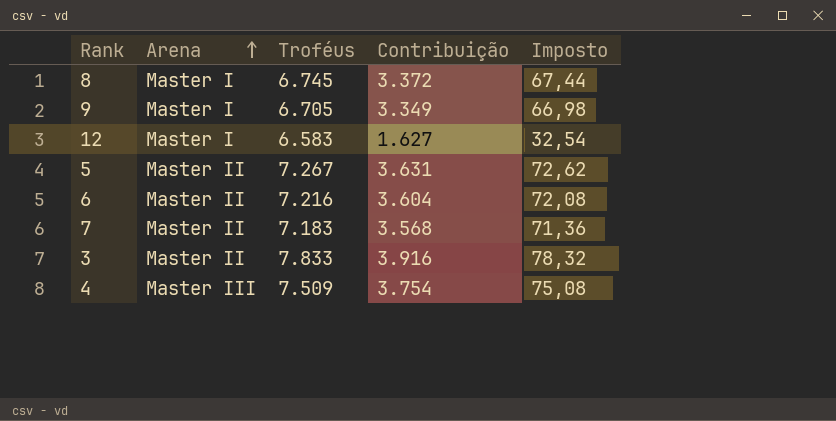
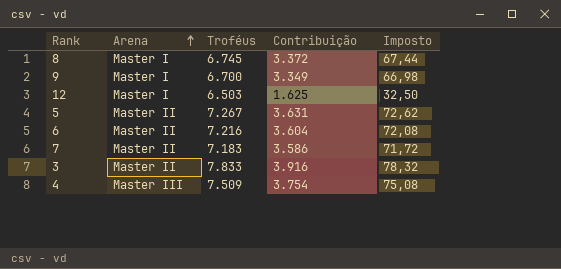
9 | Troféus: 6.705 -> 6.700
12 | Troféus: 6.583 -> 6.503
12 | Contribuição: 1.627 -> 1.625
12 | Imposto: 32,54 -> 32,50
7 | Contribuição: 3.568 -> 3.586
7 | Imposto: 71,36 -> 71,72

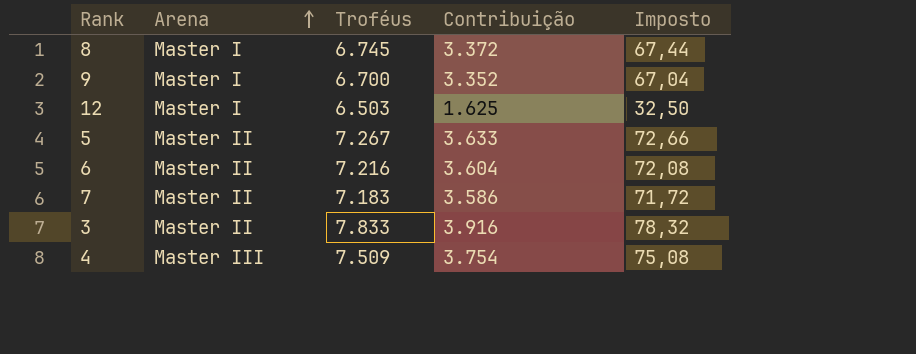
9 | Contribuição: 3.349 -> 3.352
9 | Imposto: 66,98 -> 67,04
5 | Contribuição: 3.631 -> 3.633
5 | Imposto: 72,62 -> 72,66

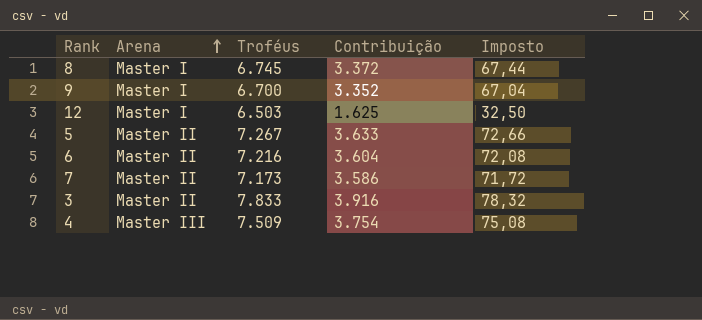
7 | Troféus: 7.183 -> 7.173

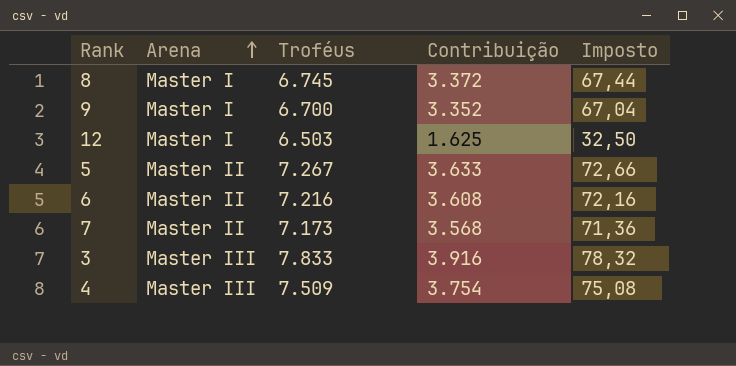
6 | Contribuição: 3.604 -> 3.608
6 | Imposto: 72,08 -> 72,16
7 | Contribuição: 3.586 -> 3.568
7 | Imposto: 71,72 -> 71,36
3 | Arena: Master II -> Master III

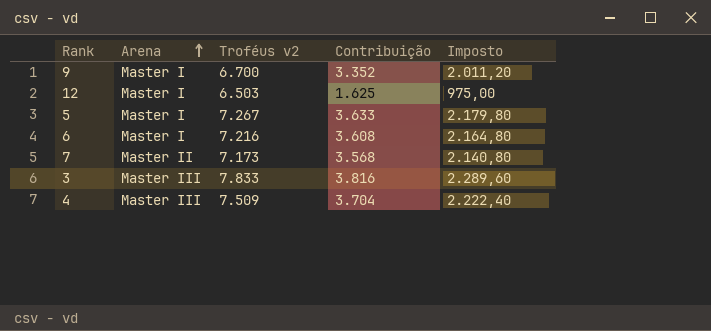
column name: Troféus -> Troféus v2
column Imposto | formula: [Contribuição] * 0,02 -> [Contribuição] * 0,6
row 8: Master I | 6.745 | 3.372 | 67,44 -> none
5 | Arena: Master II -> Master I
6 | Arena: Master II -> Master I
3 | Contribuição: 3.916 -> 3.816
4 | Contribuição: 3.754 -> 3.704

